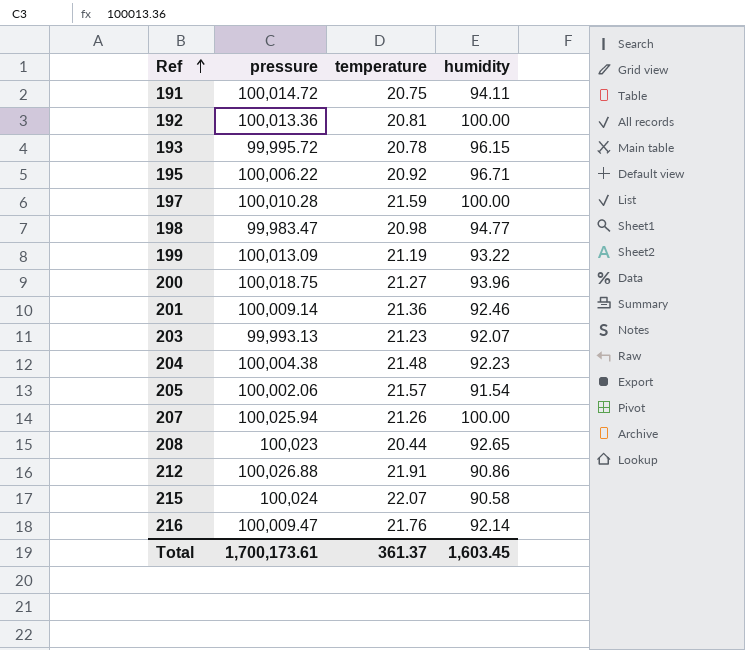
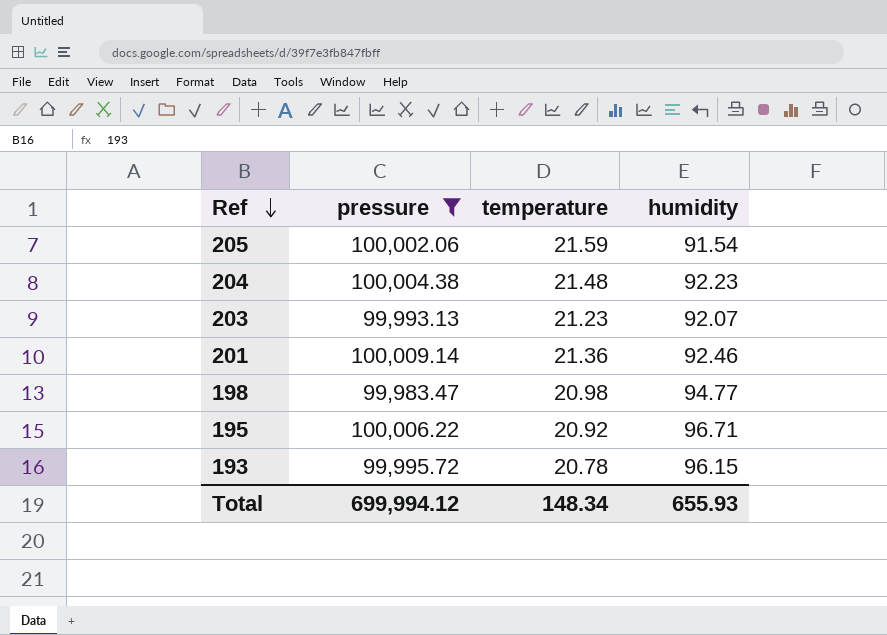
filter: none -> pressure <= 100,009.14
row order: Ref ascending -> Ref descending
205 | temperature: 21.57 -> 21.59
Total | pressure: 1,700,173.61 -> 699,994.12
Total | temperature: 361.37 -> 148.34
Total | humidity: 1,603.45 -> 655.93

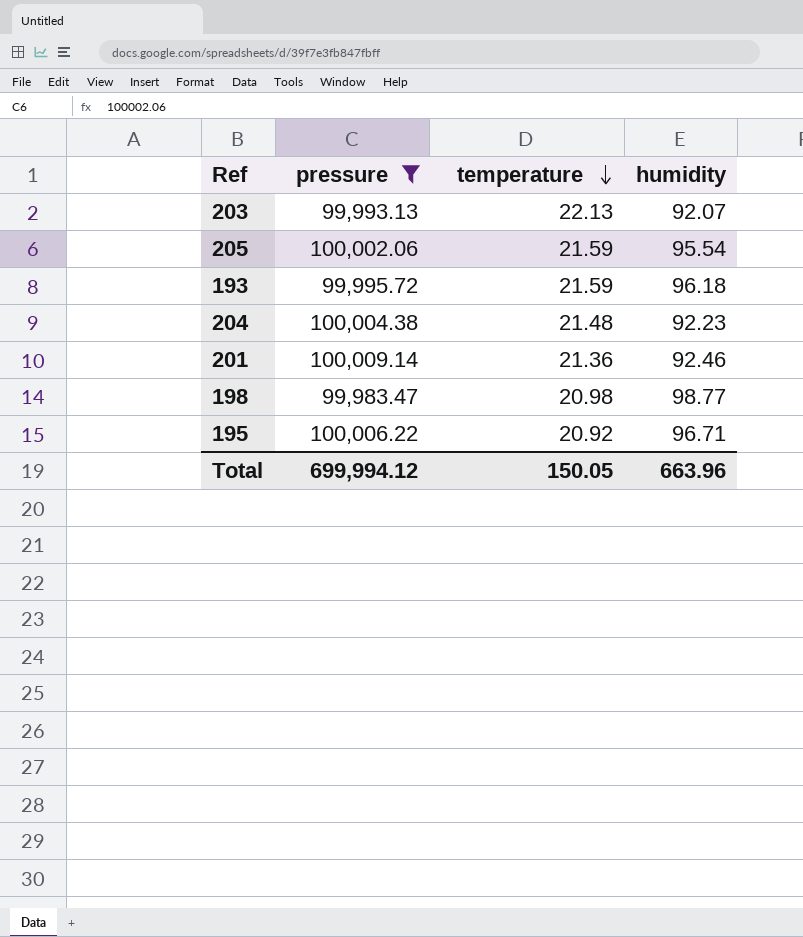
row order: Ref descending -> temperature descending
203 | temperature: 21.23 -> 22.13
205 | humidity: 91.54 -> 95.54
193 | temperature: 20.78 -> 21.59
193 | humidity: 96.15 -> 96.18
198 | humidity: 94.77 -> 98.77
Total | temperature: 148.34 -> 150.05
Total | humidity: 655.93 -> 663.96

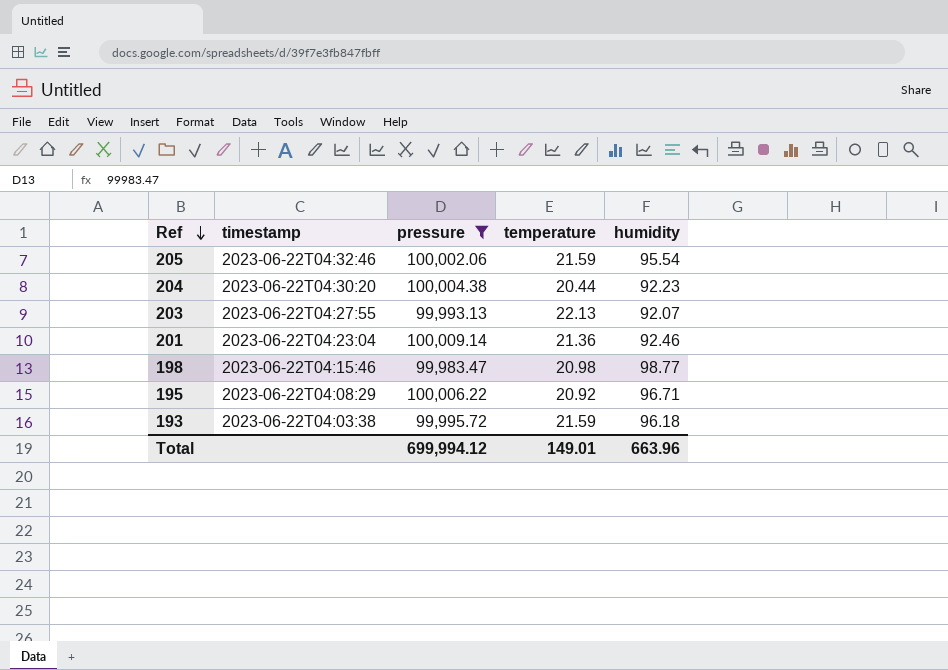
row order: temperature descending -> Ref descending
column timestamp | position: none -> 2
204 | temperature: 21.48 -> 20.44
Total | temperature: 150.05 -> 149.01

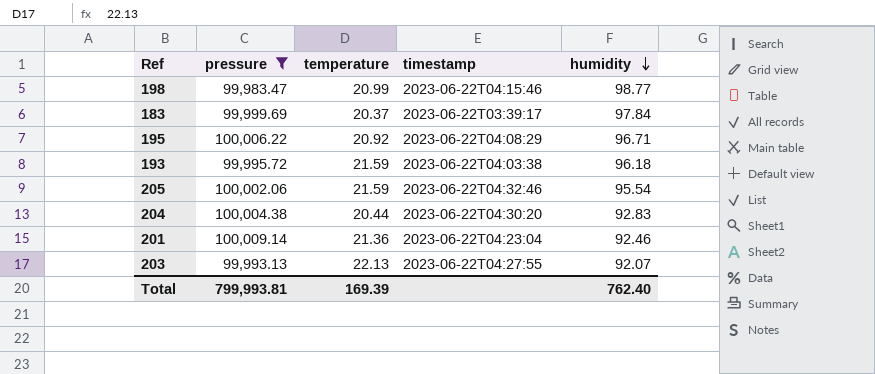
row order: Ref descending -> humidity descending
column timestamp | position: 2 -> 4
198 | temperature: 20.98 -> 20.99
row 183: none -> 99,999.69 | 20.37 | 2023-06-22T03:39:17 | 97.84
204 | humidity: 92.23 -> 92.83
Total | pressure: 699,994.12 -> 799,993.81
Total | temperature: 149.01 -> 169.39
Total | humidity: 663.96 -> 762.40

